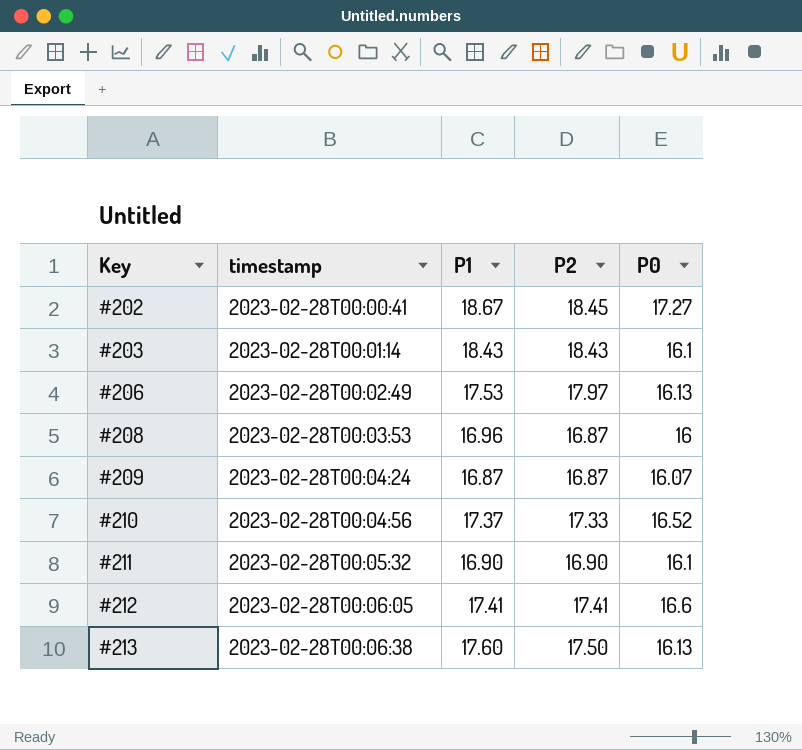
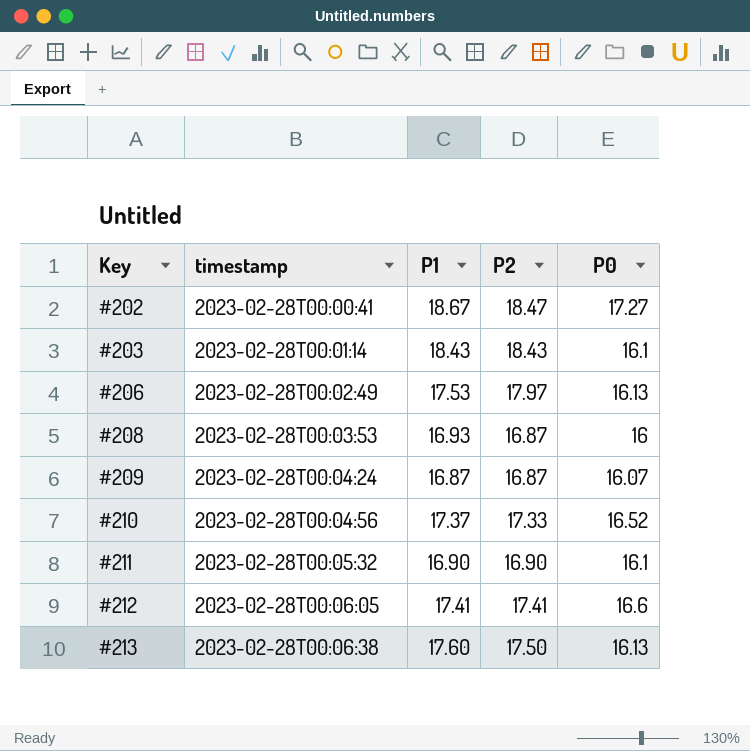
#202 | P2: 18.45 -> 18.47
#208 | P1: 16.96 -> 16.93

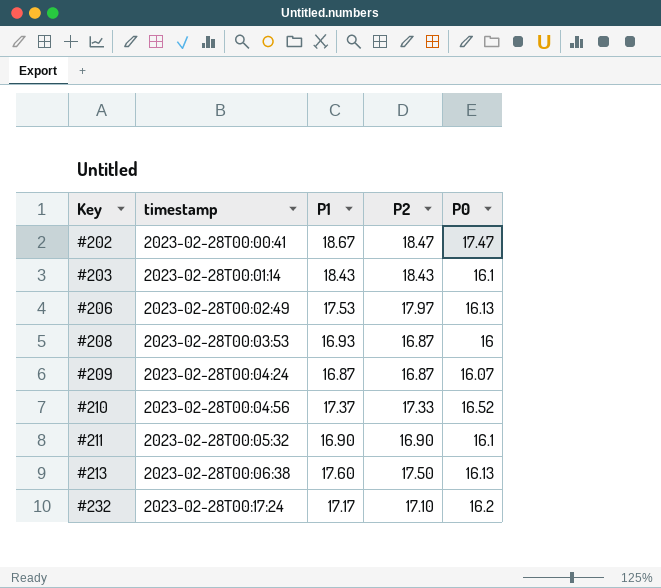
row #212: 2023-02-28T00:06:05 | 17.41 | 17.41 | 16.6 -> none
#202 | P0: 17.27 -> 17.47
row #232: none -> 2023-02-28T00:17:24 | 17.17 | 17.10 | 16.2

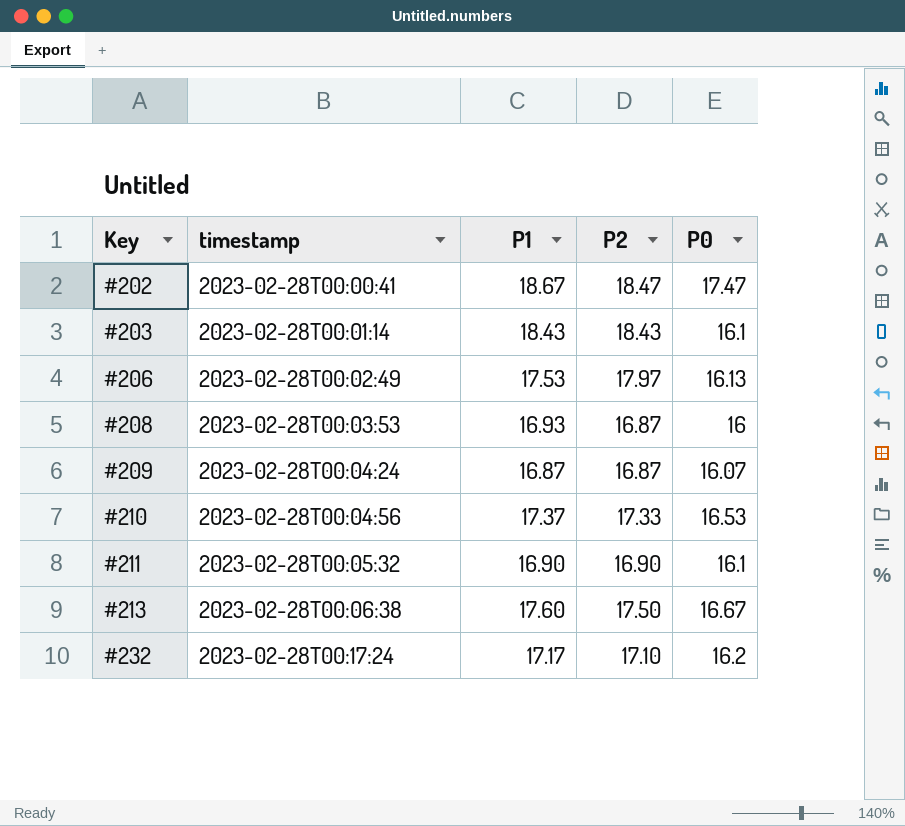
#210 | P0: 16.52 -> 16.53
#213 | P0: 16.13 -> 16.67

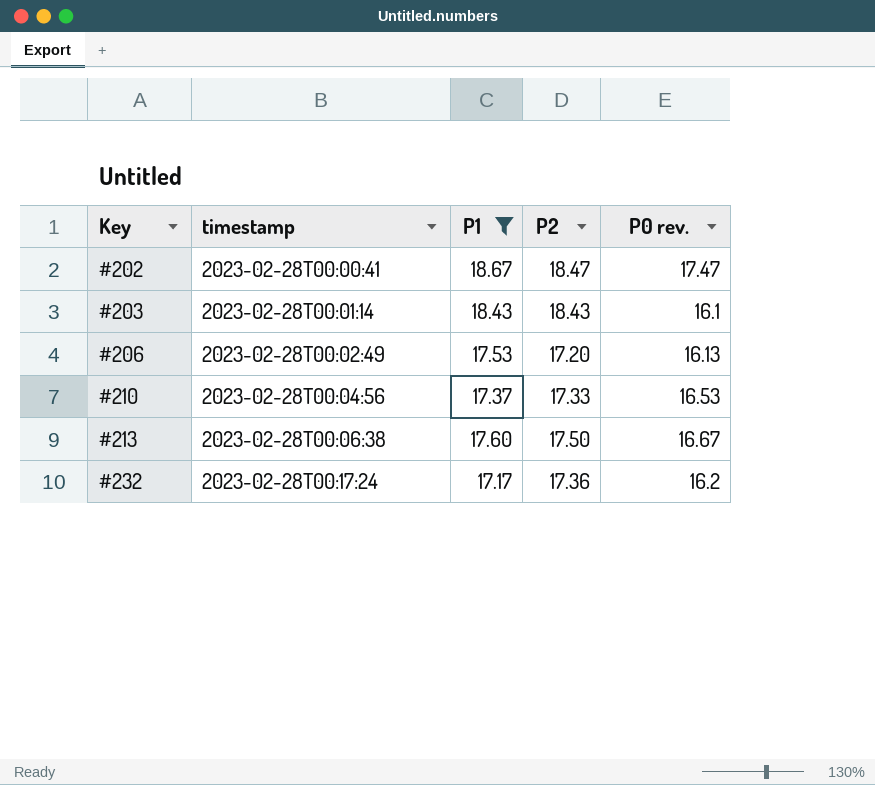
filter: none -> P1 >= 17.17
column name: P0 -> P0 rev.
#206 | P2: 17.97 -> 17.20
#232 | P2: 17.10 -> 17.36

